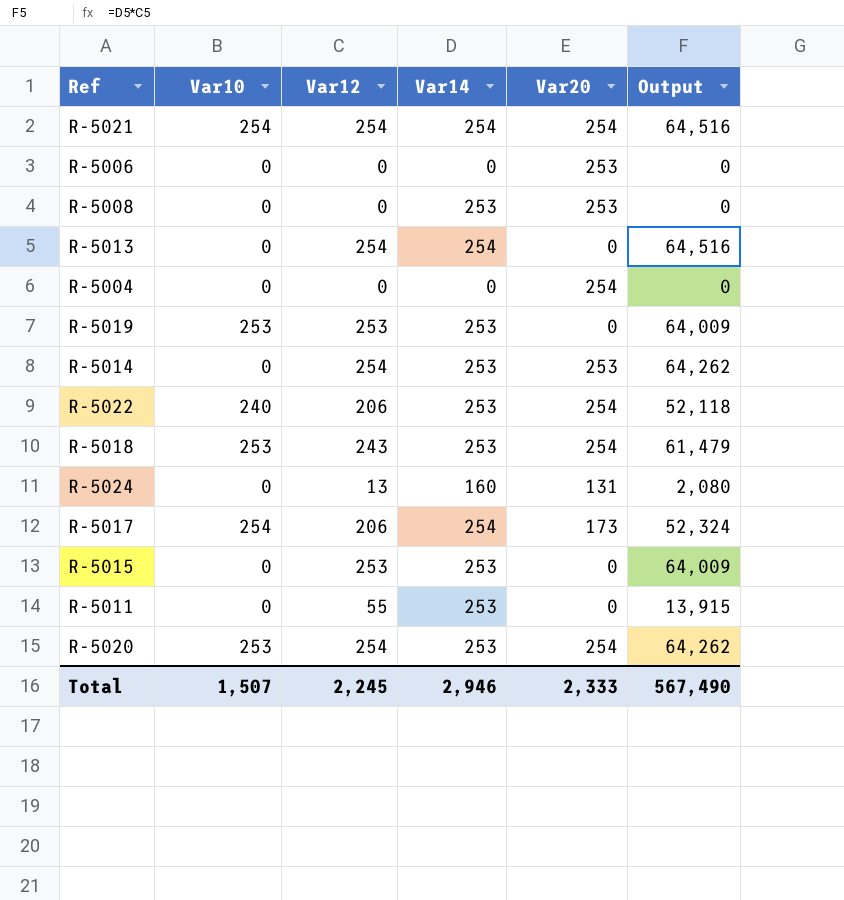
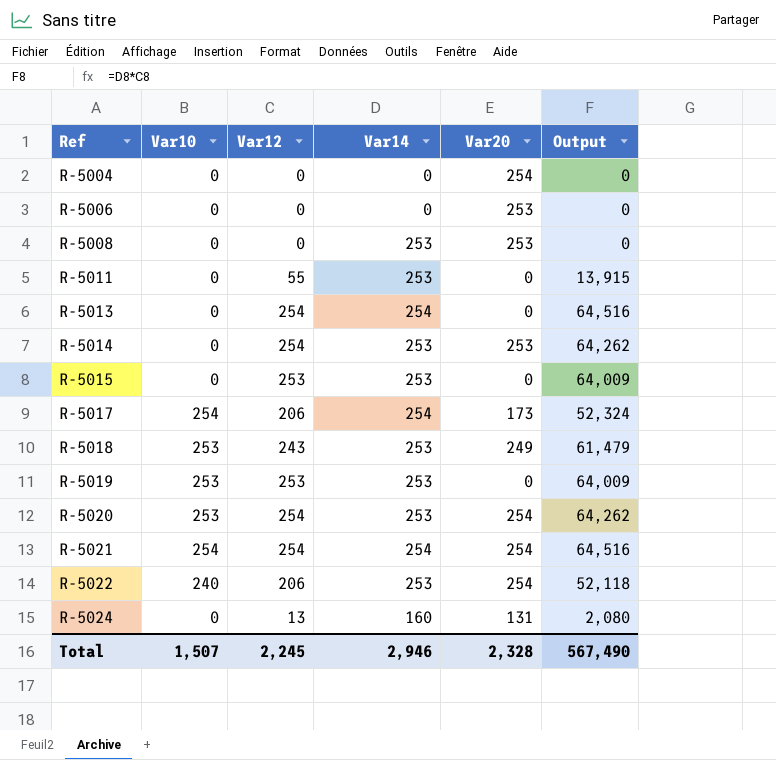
row order: none -> Ref ascending
R-5018 | Var20: 254 -> 249
Total | Var20: 2,333 -> 2,328

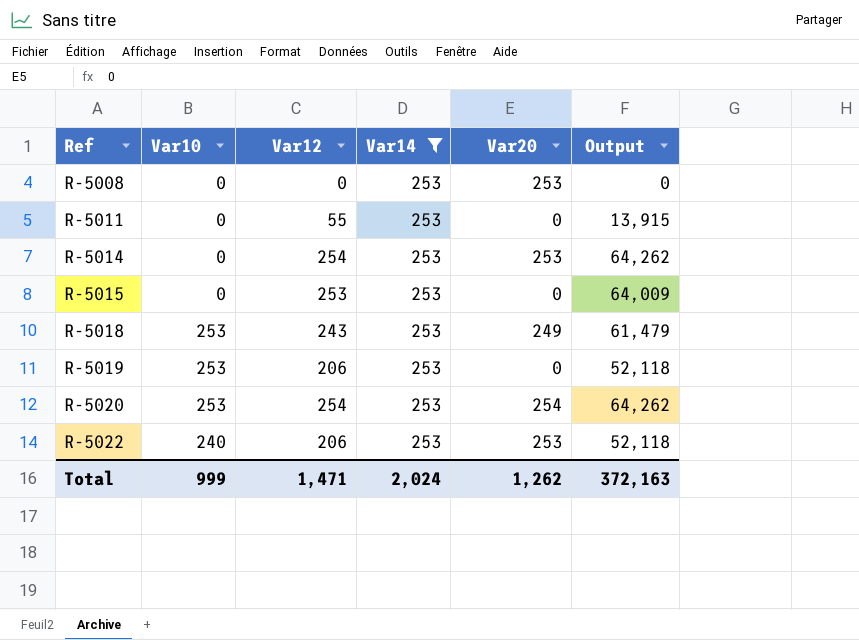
filter: none -> Var14 = 253
R-5019 | Var12: 253 -> 206
R-5019 | Output: 64,009 -> 52,118
R-5022 | Var20: 254 -> 253
Total | Var10: 1,507 -> 999
Total | Var12: 2,245 -> 1,471
Total | Var14: 2,946 -> 2,024
Total | Var20: 2,328 -> 1,262
Total | Output: 567,490 -> 372,163

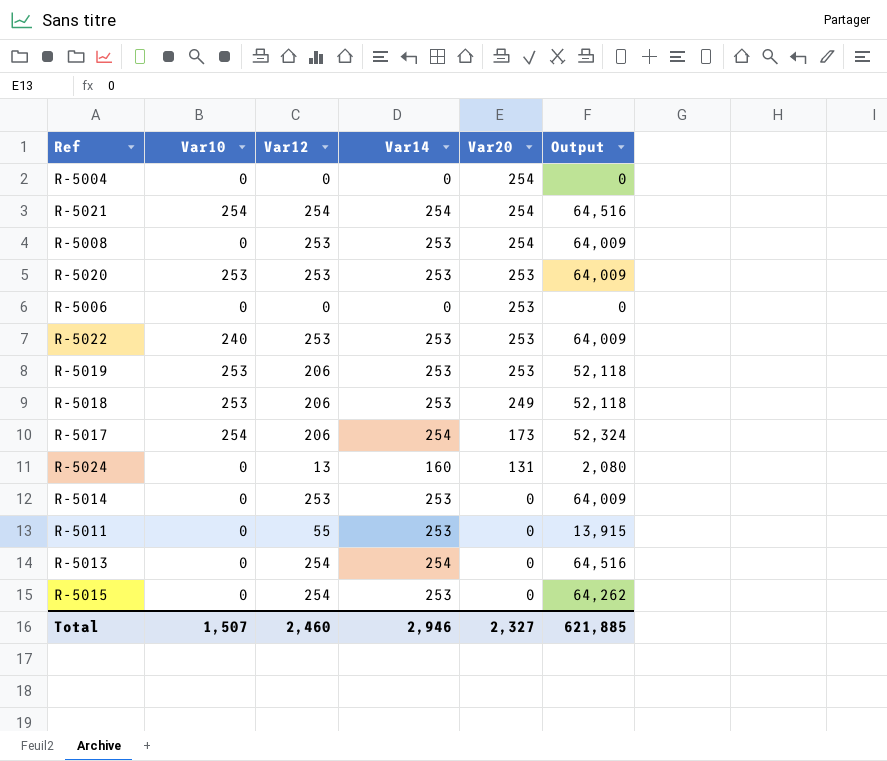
filter: Var14 = 253 -> none
row order: Ref ascending -> Var20 descending
R-5008 | Var12: 0 -> 253
R-5008 | Var20: 253 -> 254
R-5008 | Output: 0 -> 64,009
R-5020 | Var12: 254 -> 253
R-5020 | Var20: 254 -> 253
R-5020 | Output: 64,262 -> 64,009
R-5022 | Var12: 206 -> 253
R-5022 | Output: 52,118 -> 64,009
R-5019 | Var20: 0 -> 253
R-5018 | Var12: 243 -> 206
R-5018 | Output: 61,479 -> 52,118
R-5014 | Var12: 254 -> 253
R-5014 | Var20: 253 -> 0
R-5014 | Output: 64,262 -> 64,009
R-5015 | Var12: 253 -> 254
R-5015 | Output: 64,009 -> 64,262
Total | Var10: 999 -> 1,507
Total | Var12: 1,471 -> 2,460
Total | Var14: 2,024 -> 2,946
Total | Var20: 1,262 -> 2,327
Total | Output: 372,163 -> 621,885

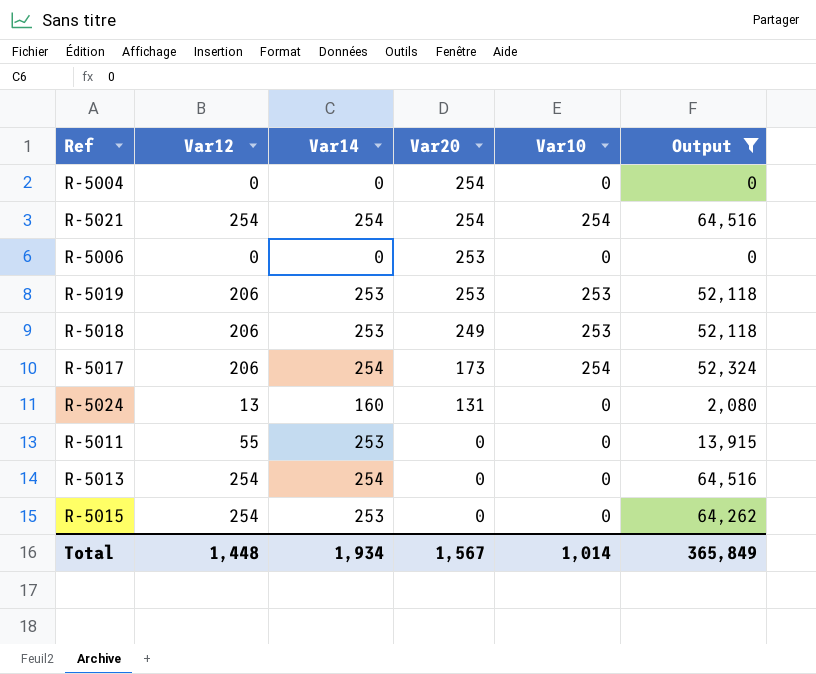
filter: none -> Output != 64,009
column Var10 | position: 2 -> 5
Total | Var12: 2,460 -> 1,448
Total | Var14: 2,946 -> 1,934
Total | Var20: 2,327 -> 1,567
Total | Var10: 1,507 -> 1,014
Total | Output: 621,885 -> 365,849

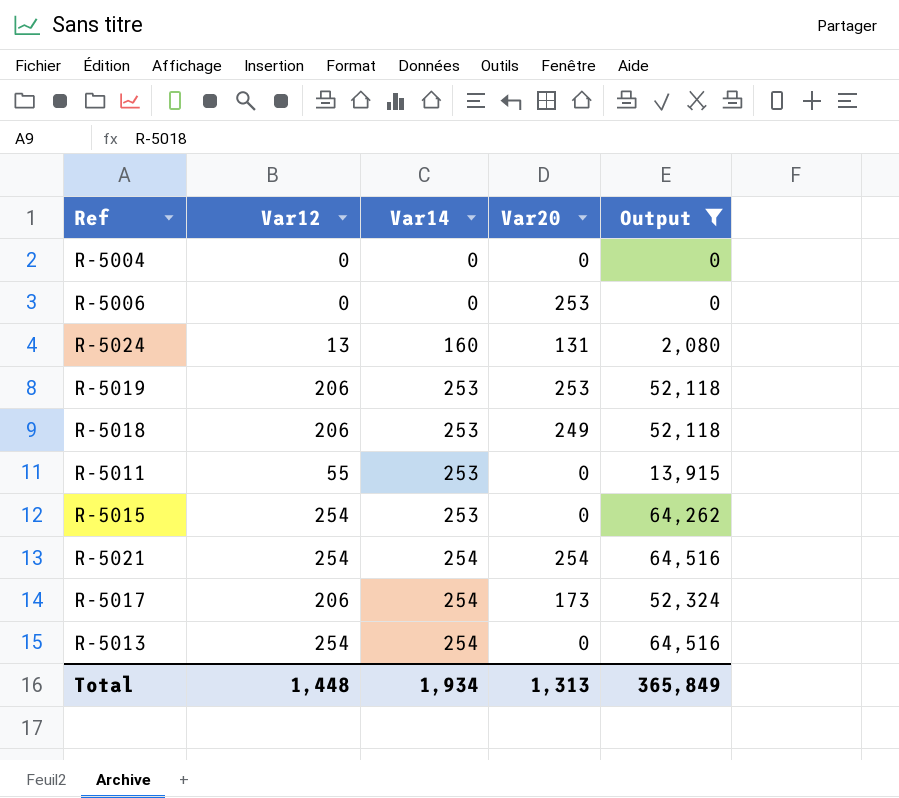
row order: Var20 descending -> Var14 ascending
column Var10 | position: 5 -> none
R-5004 | Var20: 254 -> 0
Total | Var20: 1,567 -> 1,313

